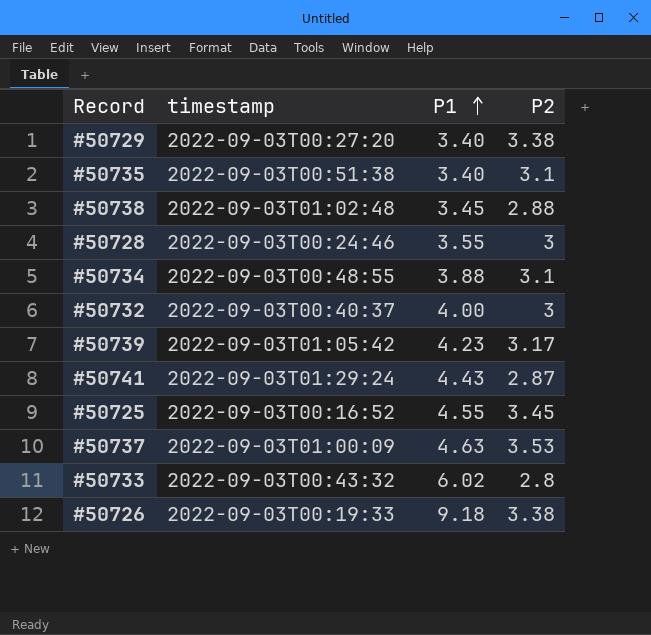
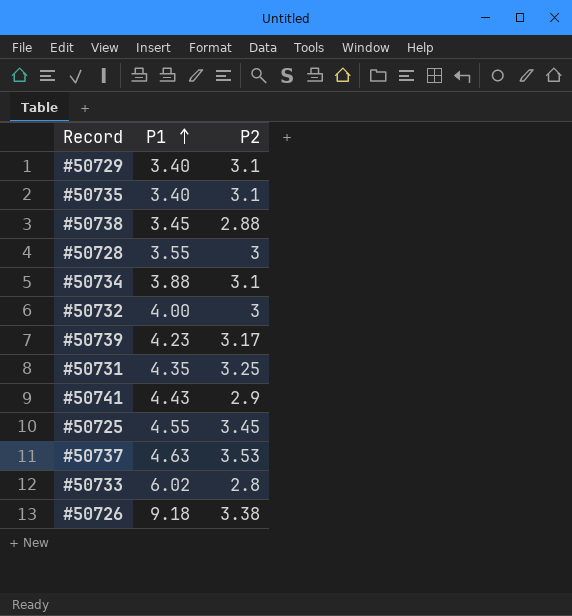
column timestamp | position: 2 -> none
#50729 | P2: 3.38 -> 3.1
row #50731: none -> 4.35 | 3.25
#50741 | P2: 2.87 -> 2.9

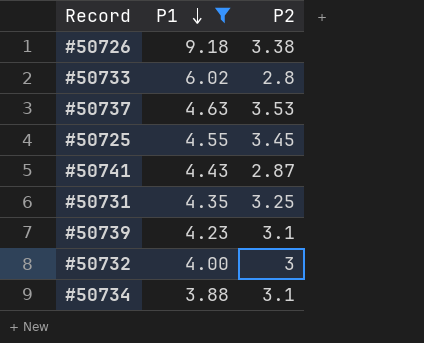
filter: none -> P1 >= 3.88
row order: P1 ascending -> P1 descending
#50741 | P2: 2.9 -> 2.87
#50739 | P2: 3.17 -> 3.1

